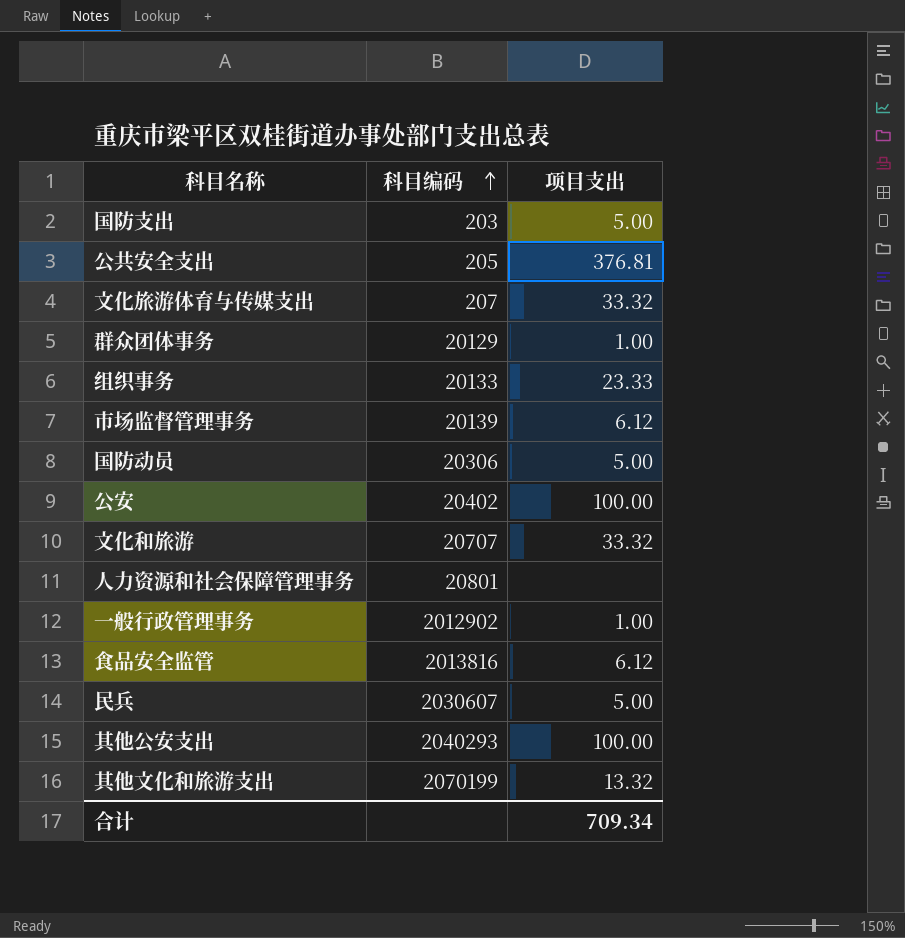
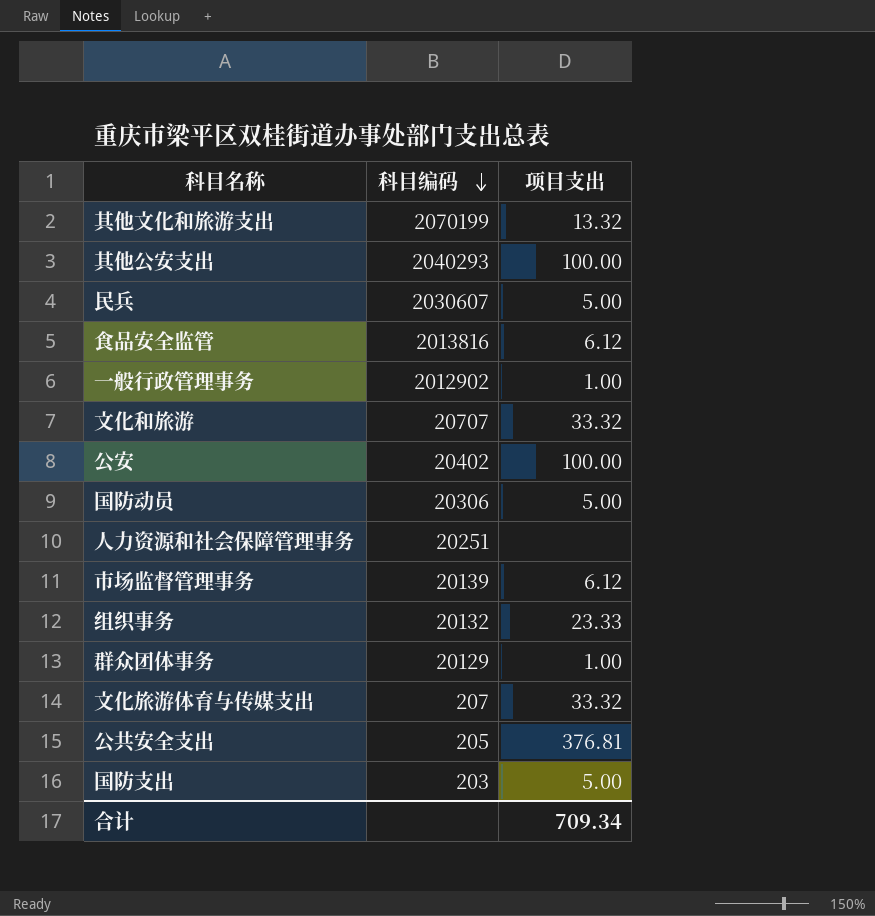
row order: 科目编码 ascending -> 科目编码 descending
人力资源和社会保障管理事务 | 科目编码: 20801 -> 20251
组织事务 | 科目编码: 20133 -> 20132

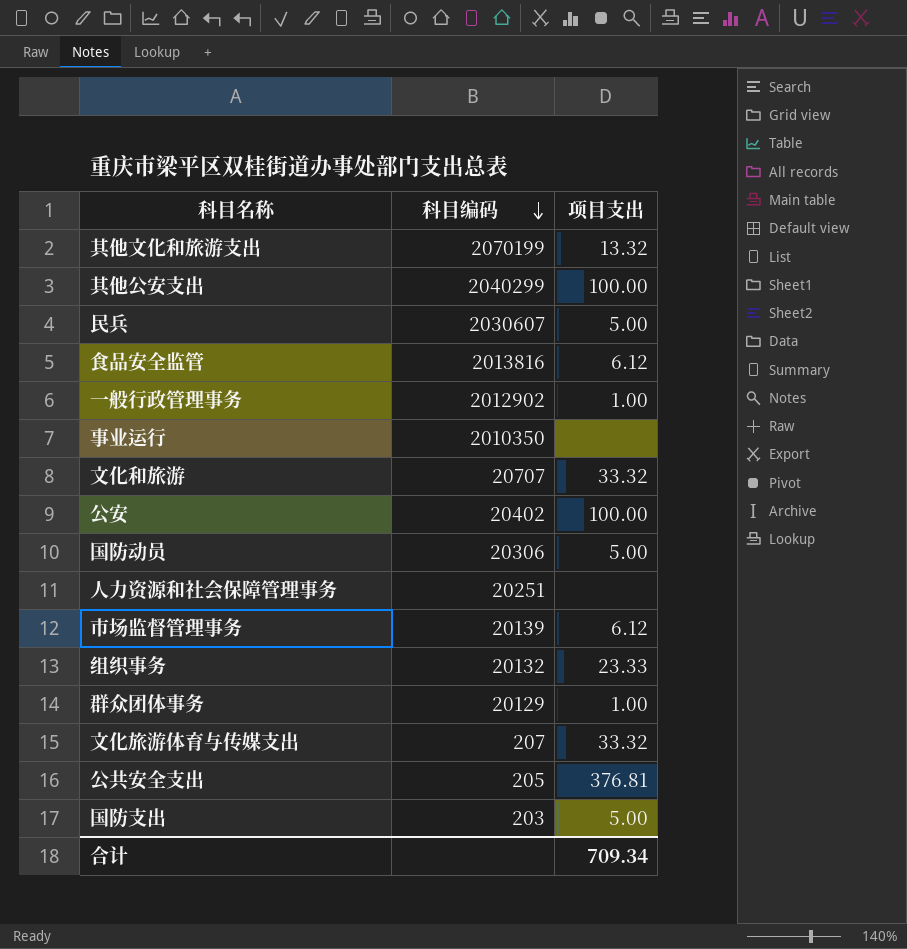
其他公安支出 | 科目编码: 2040293 -> 2040299
row 事业运行: none -> 2010350 | none

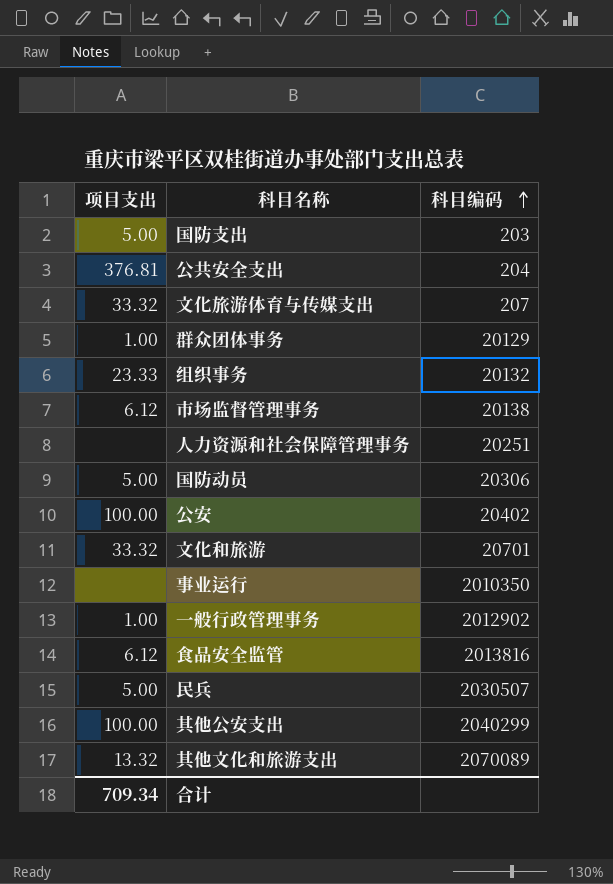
row order: 科目编码 descending -> 科目编码 ascending
column 项目支出 | position: 3 -> 1
公共安全支出 | 科目编码: 205 -> 204
市场监督管理事务 | 科目编码: 20139 -> 20138
文化和旅游 | 科目编码: 20707 -> 20701
民兵 | 科目编码: 2030607 -> 2030507
其他文化和旅游支出 | 科目编码: 2070199 -> 2070089

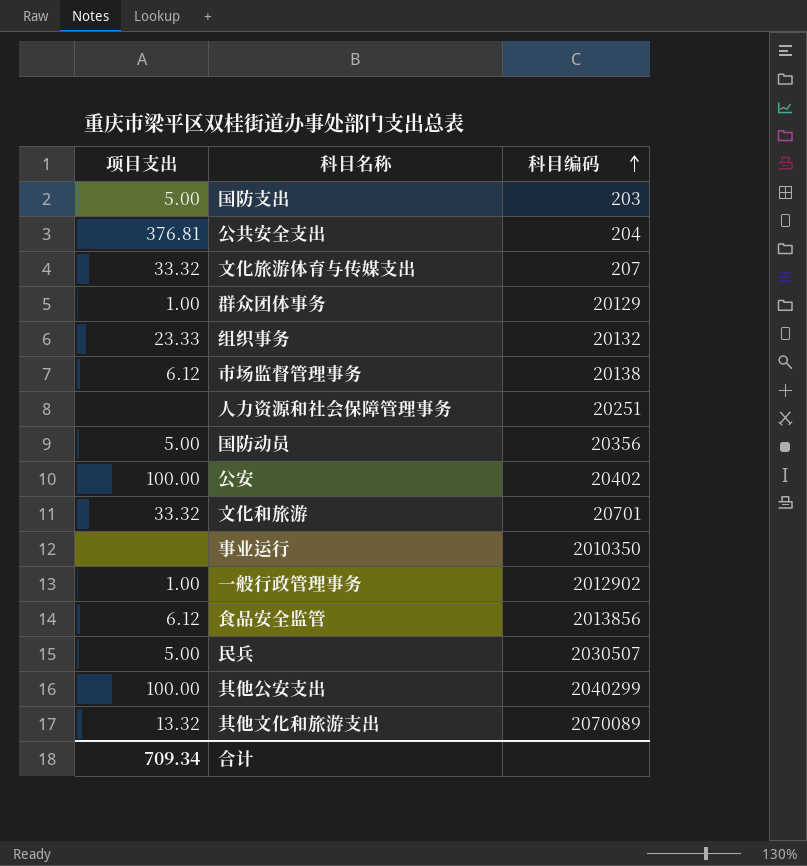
国防动员 | 科目编码: 20306 -> 20356
食品安全监管 | 科目编码: 2013816 -> 2013856

